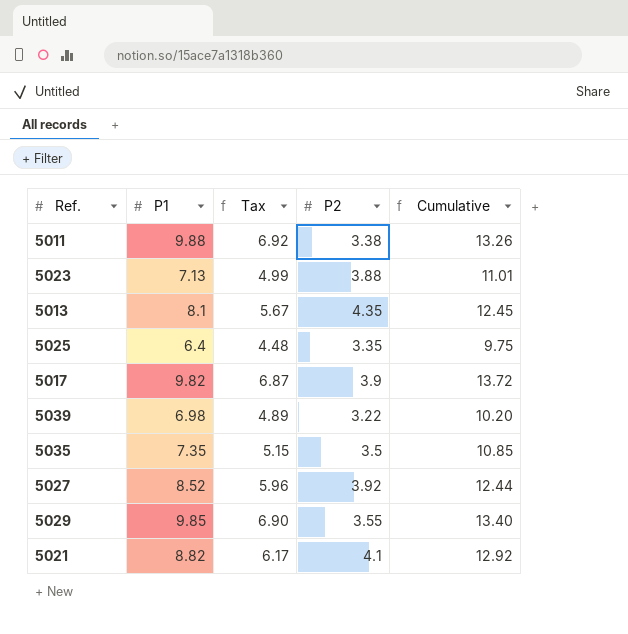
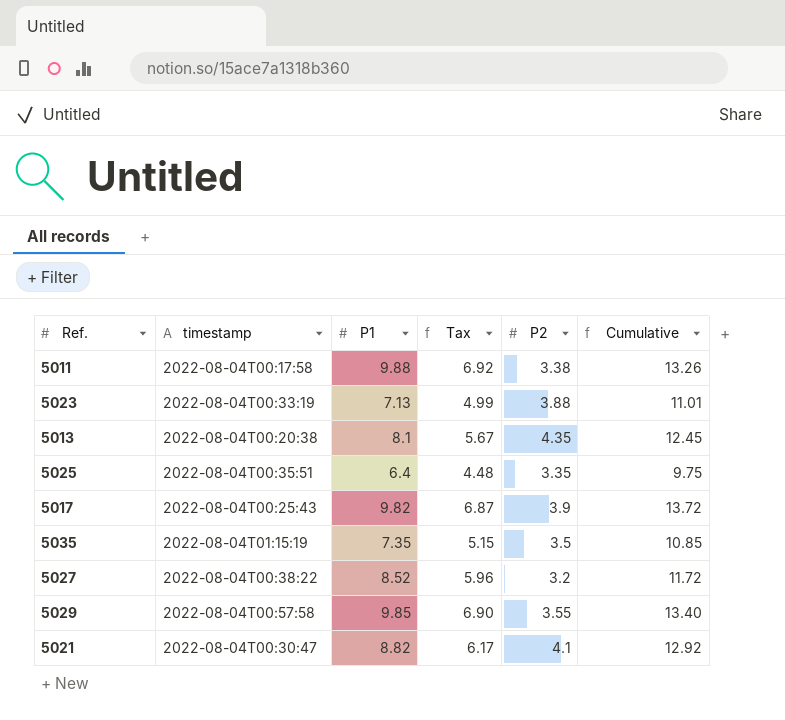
column timestamp | position: none -> 2
row 5039: 6.98 | 4.89 | 3.22 | 10.20 -> none
5027 | P2: 3.92 -> 3.2
5027 | Cumulative: 12.44 -> 11.72

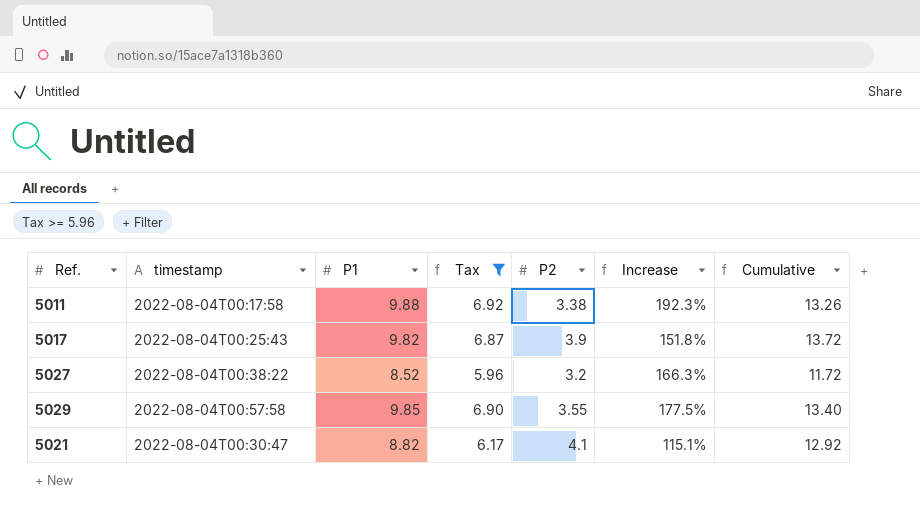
filter: none -> Tax >= 5.96
column Increase | formula: none -> ([P1] - [P2]) / [P2]

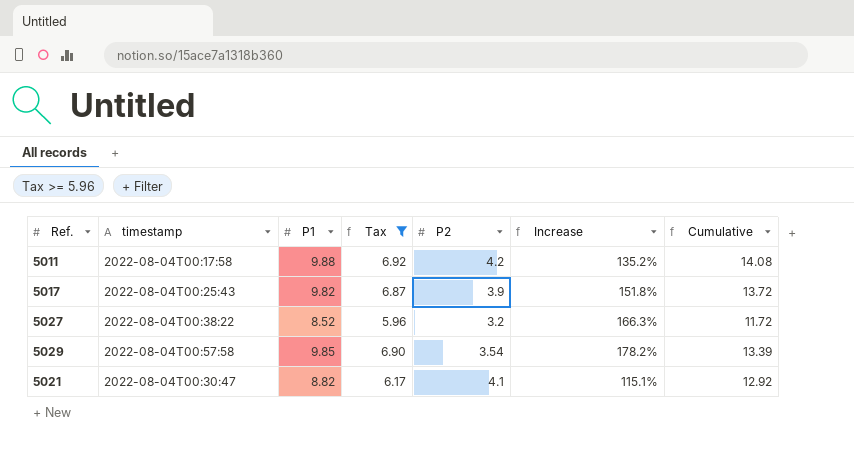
5011 | P2: 3.38 -> 4.2
5011 | Increase: 192.3% -> 135.2%
5011 | Cumulative: 13.26 -> 14.08
5029 | P2: 3.55 -> 3.54
5029 | Increase: 177.5% -> 178.2%
5029 | Cumulative: 13.40 -> 13.39

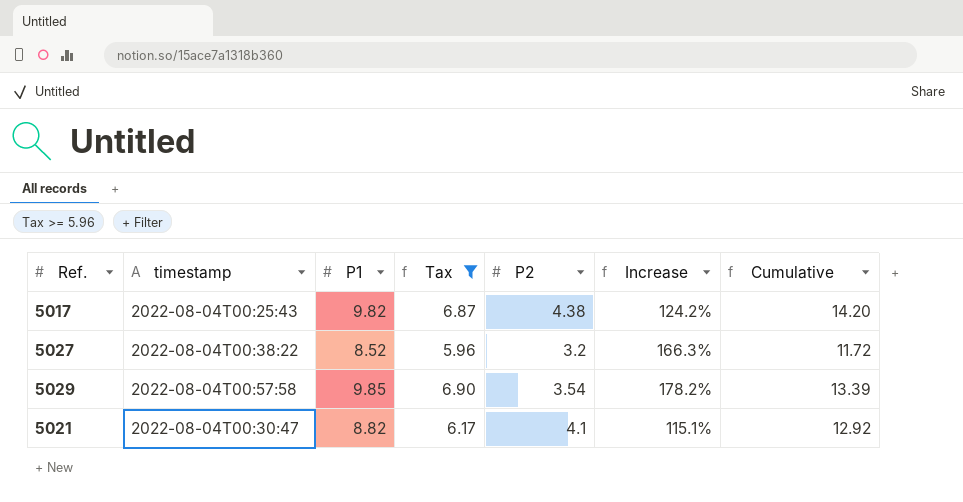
row 5011: 2022-08-04T00:17:58 | 9.88 | 6.92 | 4.2 | 135.2% | 14.08 -> none
5017 | P2: 3.9 -> 4.38
5017 | Increase: 151.8% -> 124.2%
5017 | Cumulative: 13.72 -> 14.20

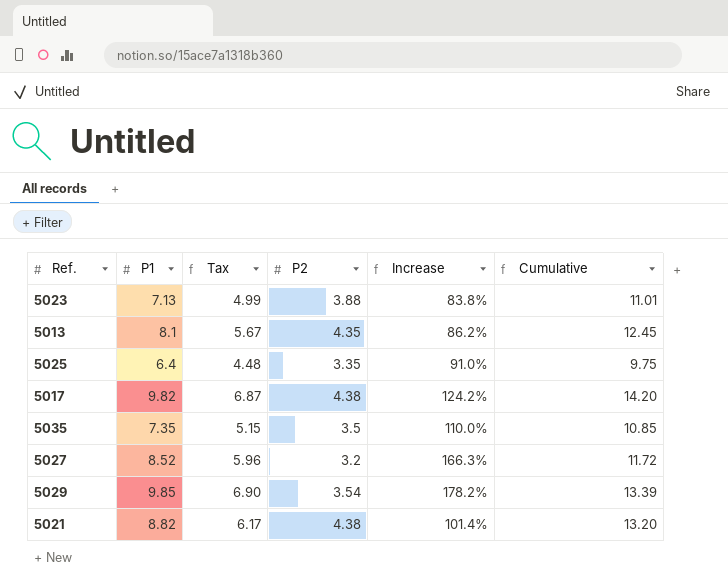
filter: Tax >= 5.96 -> none
column timestamp | position: 2 -> none
5021 | P2: 4.1 -> 4.38
5021 | Increase: 115.1% -> 101.4%
5021 | Cumulative: 12.92 -> 13.20

